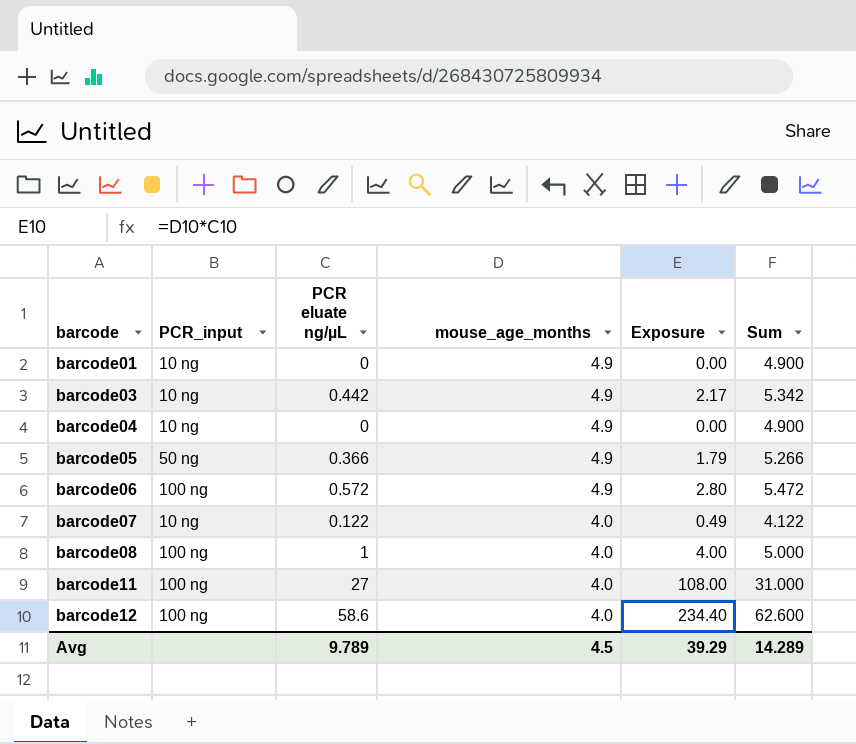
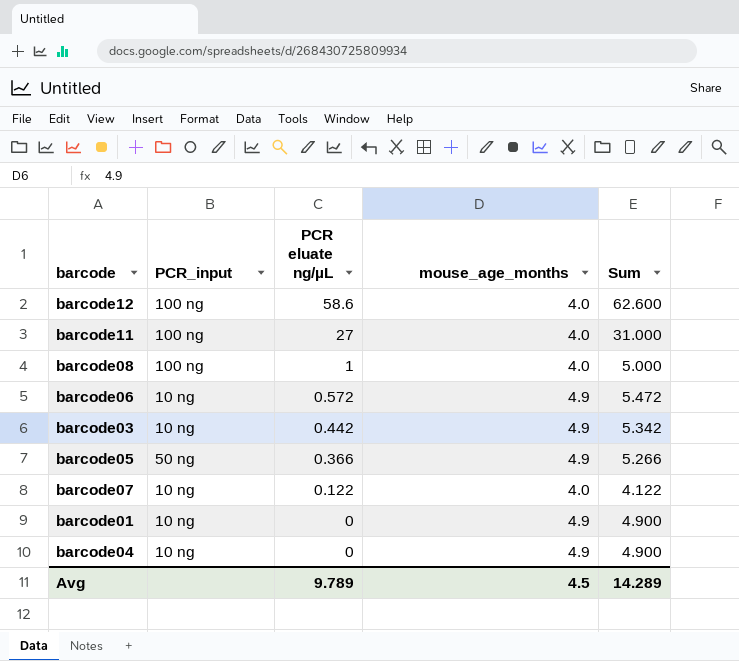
row order: barcode ascending -> PCR eluate ng/µL descending
column Exposure | formula: [PCR eluate ng/µL] * [mouse_age_months] -> none
barcode06 | PCR_input: 100 ng -> 10 ng

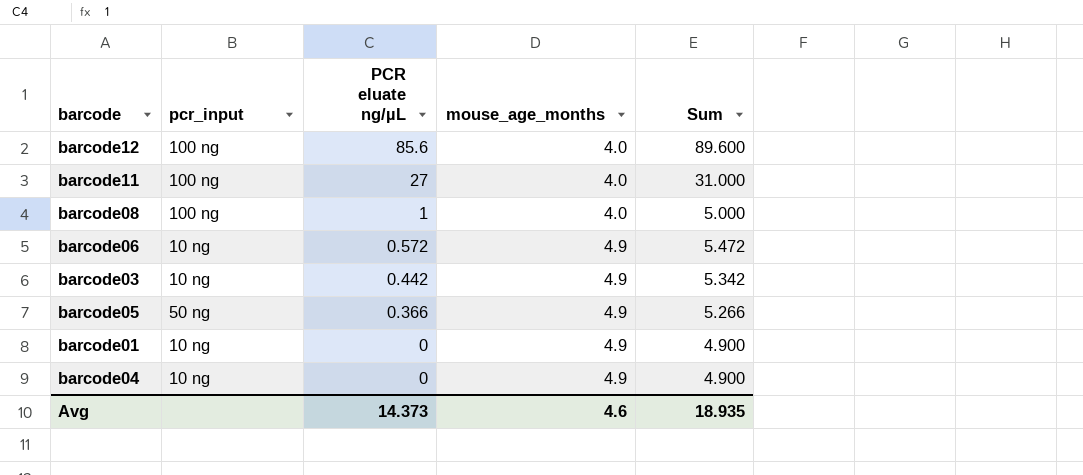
column name: PCR_input -> pcr_input
row barcode07: 10 ng | 0.122 | 4.0 | 4.122 -> none
barcode12 | PCR eluate ng/µL: 58.6 -> 85.6
barcode12 | Sum: 62.600 -> 89.600
Avg | PCR eluate ng/µL: 9.789 -> 14.373
Avg | mouse_age_months: 4.5 -> 4.6
Avg | Sum: 14.289 -> 18.935

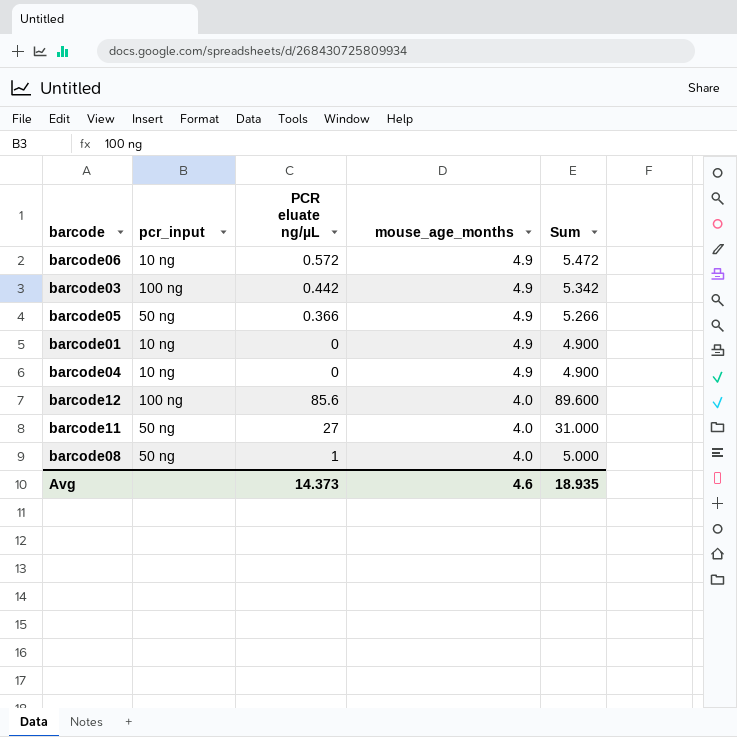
row order: PCR eluate ng/µL descending -> mouse_age_months descending
barcode03 | pcr_input: 10 ng -> 100 ng
barcode11 | pcr_input: 100 ng -> 50 ng
barcode08 | pcr_input: 100 ng -> 50 ng

